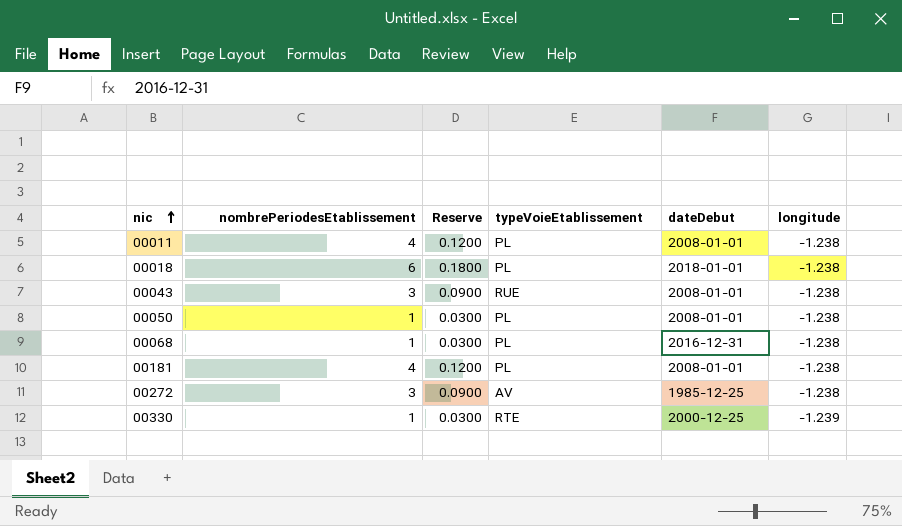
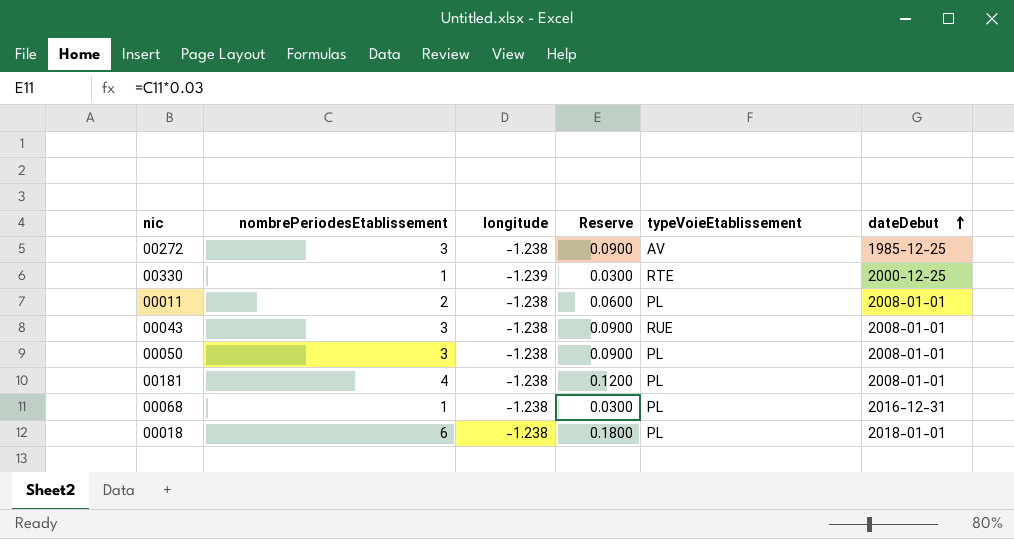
row order: nic ascending -> dateDebut ascending
column longitude | position: 6 -> 3
00011 | nombrePeriodesEtablissement: 4 -> 2
00011 | Reserve: 0.1200 -> 0.0600
00050 | nombrePeriodesEtablissement: 1 -> 3
00050 | Reserve: 0.0300 -> 0.0900

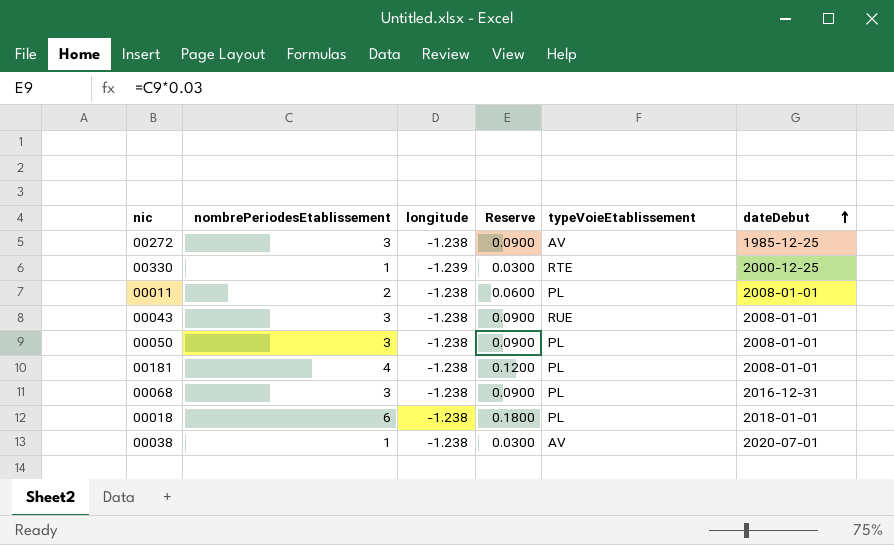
00068 | nombrePeriodesEtablissement: 1 -> 3
00068 | Reserve: 0.0300 -> 0.0900
row 00038: none -> 1 | -1.238 | 0.0300 | AV | 2020-07-01

